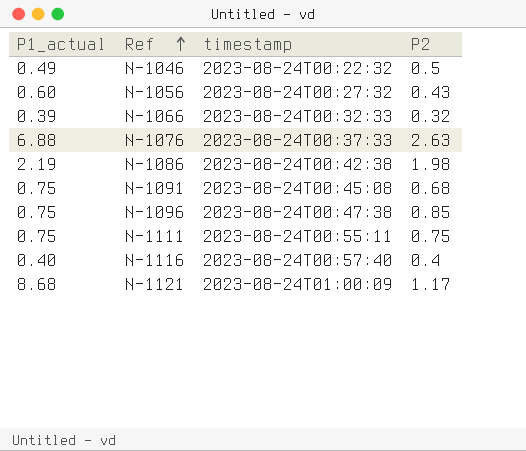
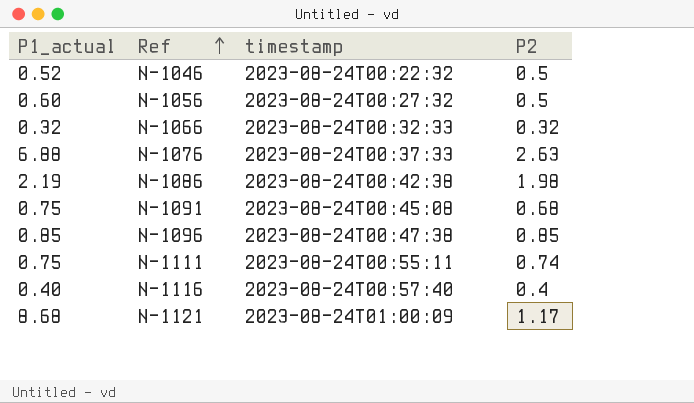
N-1046 | P1_actual: 0.49 -> 0.52
N-1056 | P2: 0.43 -> 0.5
N-1066 | P1_actual: 0.39 -> 0.32
N-1096 | P1_actual: 0.75 -> 0.85
N-1111 | P2: 0.75 -> 0.74

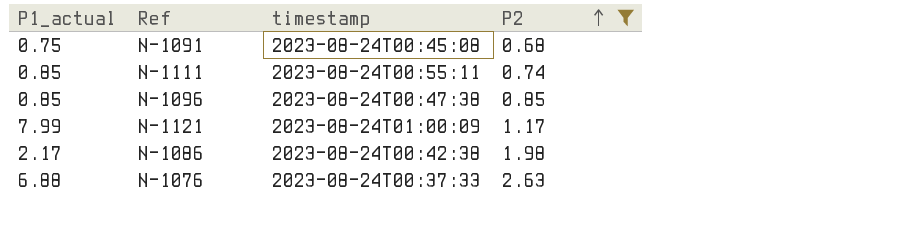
filter: none -> P2 >= 0.68
row order: Ref ascending -> P2 ascending
N-1111 | P1_actual: 0.75 -> 0.85
N-1121 | P1_actual: 8.68 -> 7.99
N-1086 | P1_actual: 2.19 -> 2.17

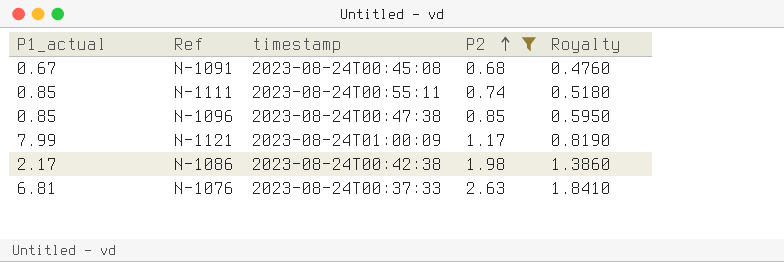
column Royalty | formula: none -> [P2] * 0.7
N-1091 | P1_actual: 0.75 -> 0.67
N-1076 | P1_actual: 6.88 -> 6.81

